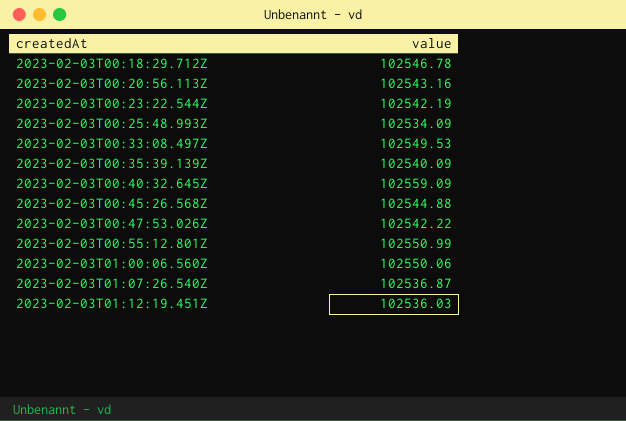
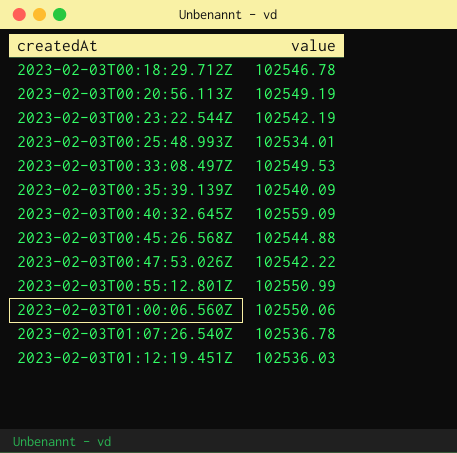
2023-02-03T00:20:56.113Z | value: 102543.16 -> 102549.19
2023-02-03T00:25:48.993Z | value: 102534.09 -> 102534.01
2023-02-03T01:07:26.540Z | value: 102536.87 -> 102536.78

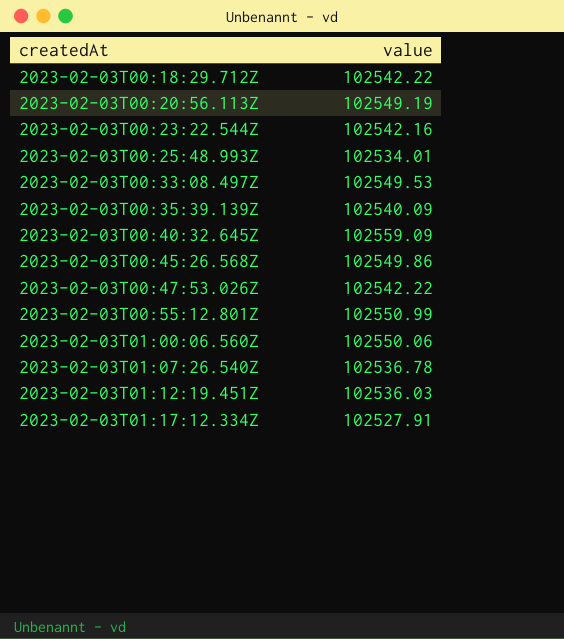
2023-02-03T00:18:29.712Z | value: 102546.78 -> 102542.22
2023-02-03T00:23:22.544Z | value: 102542.19 -> 102542.16
2023-02-03T00:45:26.568Z | value: 102544.88 -> 102549.86
row 2023-02-03T01:17:12.334Z: none -> 102527.91

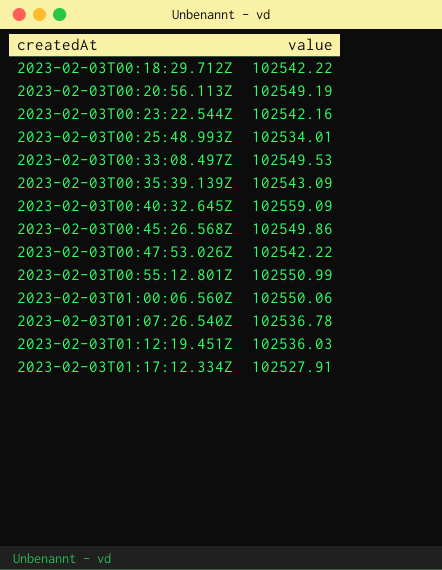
2023-02-03T00:35:39.139Z | value: 102540.09 -> 102543.09

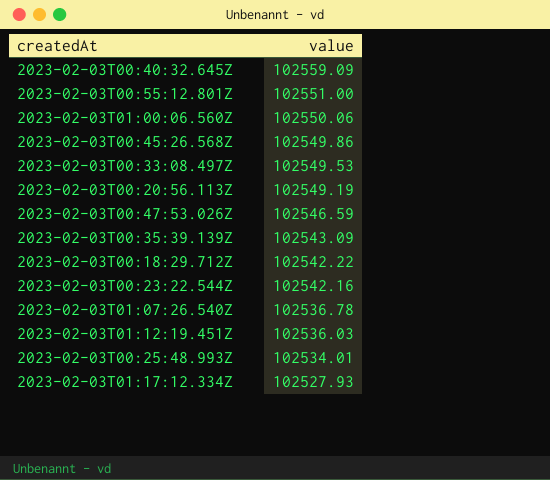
row order: createdAt ascending -> value descending
2023-02-03T00:55:12.801Z | value: 102550.99 -> 102551.00
2023-02-03T00:47:53.026Z | value: 102542.22 -> 102546.59
2023-02-03T01:17:12.334Z | value: 102527.91 -> 102527.93

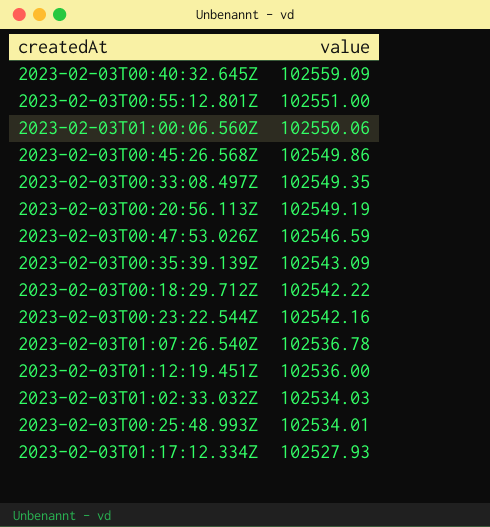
2023-02-03T00:33:08.497Z | value: 102549.53 -> 102549.35
2023-02-03T01:12:19.451Z | value: 102536.03 -> 102536.00
row 2023-02-03T01:02:33.032Z: none -> 102534.03

